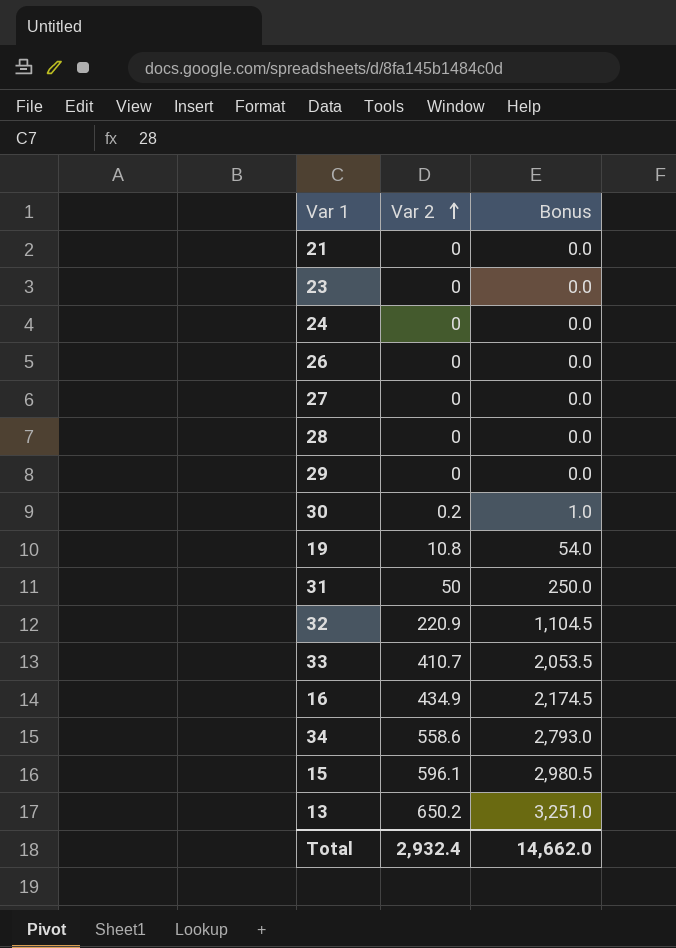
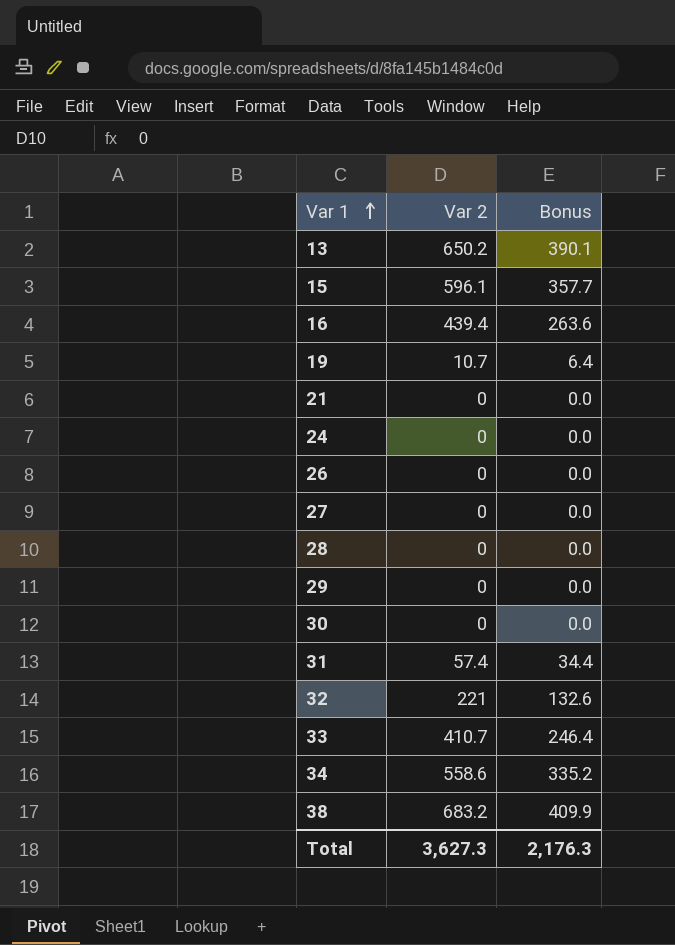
row order: Var 2 ascending -> Var 1 ascending
column Bonus | formula: [Var 2] * 5 -> [Var 2] * 0.6
row 23: 0 | 0.0 -> none
16 | Var 2: 434.9 -> 439.4
19 | Var 2: 10.8 -> 10.7
30 | Var 2: 0.2 -> 0
31 | Var 2: 50 -> 57.4
32 | Var 2: 220.9 -> 221
row 38: none -> 683.2 | 409.9
Total | Var 2: 2,932.4 -> 3,627.3
Total | Bonus: 14,662.0 -> 2,176.3

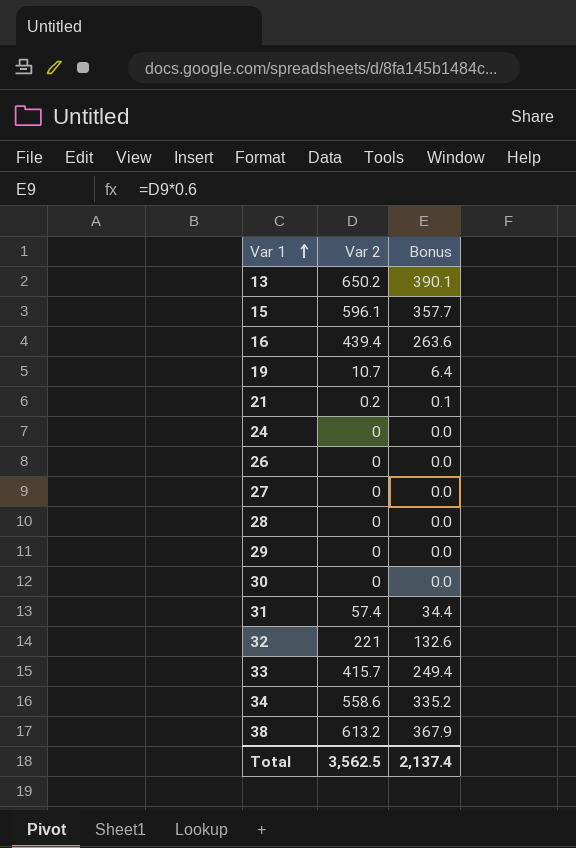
21 | Var 2: 0 -> 0.2
21 | Bonus: 0.0 -> 0.1
33 | Var 2: 410.7 -> 415.7
33 | Bonus: 246.4 -> 249.4
38 | Var 2: 683.2 -> 613.2
38 | Bonus: 409.9 -> 367.9
Total | Var 2: 3,627.3 -> 3,562.5
Total | Bonus: 2,176.3 -> 2,137.4

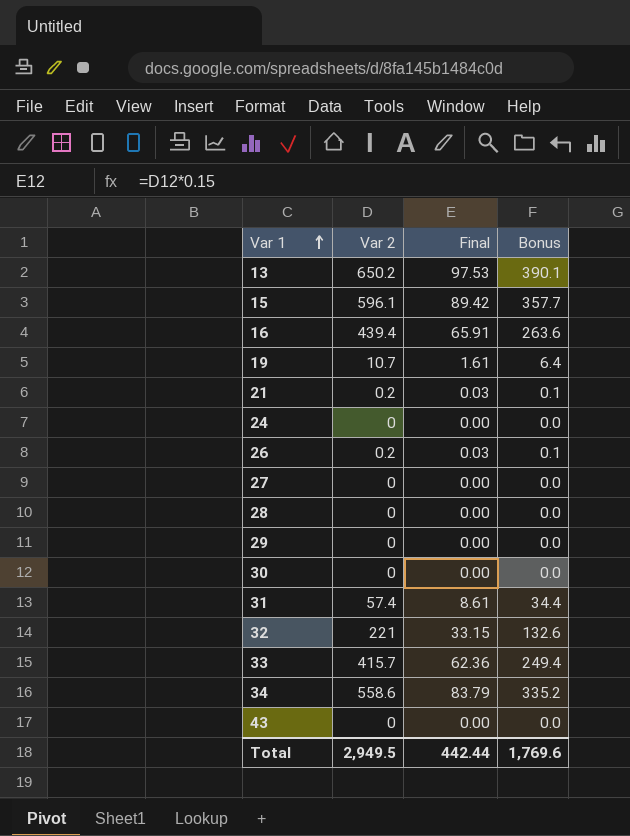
column Final | formula: none -> [Var 2] * 0.15
row 38: 613.2 | 367.9 -> none
26 | Var 2: 0 -> 0.2
26 | Bonus: 0.0 -> 0.1
row 43: none -> 0 | 0.00 | 0.0
Total | Var 2: 3,562.5 -> 2,949.5
Total | Bonus: 2,137.4 -> 1,769.6

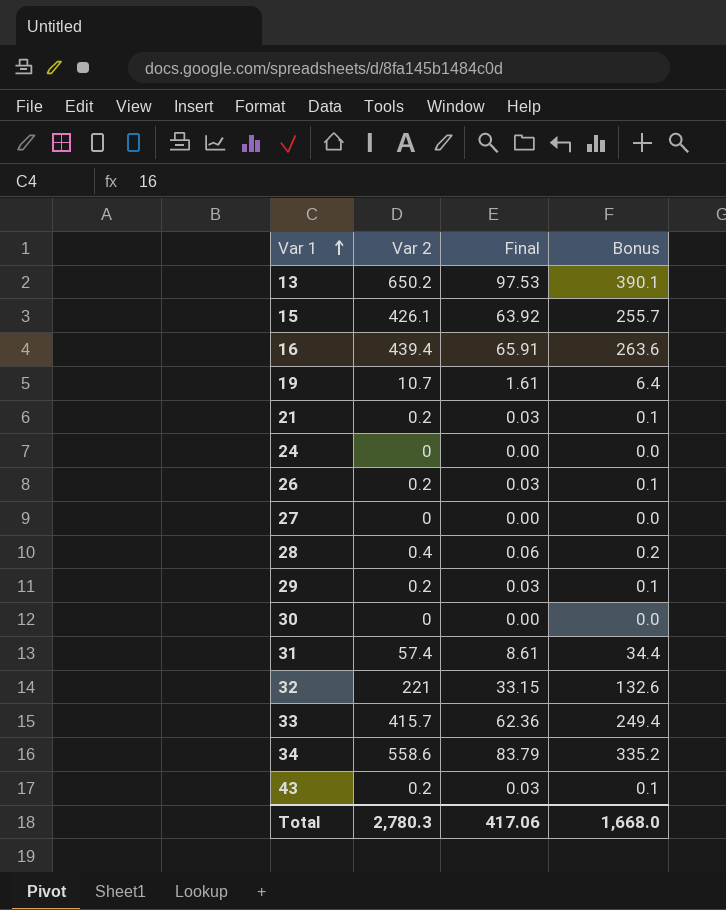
15 | Var 2: 596.1 -> 426.1
15 | Final: 89.42 -> 63.92
15 | Bonus: 357.7 -> 255.7
28 | Var 2: 0 -> 0.4
28 | Final: 0.00 -> 0.06
28 | Bonus: 0.0 -> 0.2
29 | Var 2: 0 -> 0.2
29 | Final: 0.00 -> 0.03
29 | Bonus: 0.0 -> 0.1
43 | Var 2: 0 -> 0.2
43 | Final: 0.00 -> 0.03
43 | Bonus: 0.0 -> 0.1
Total | Var 2: 2,949.5 -> 2,780.3
Total | Final: 442.44 -> 417.06
Total | Bonus: 1,769.6 -> 1,668.0

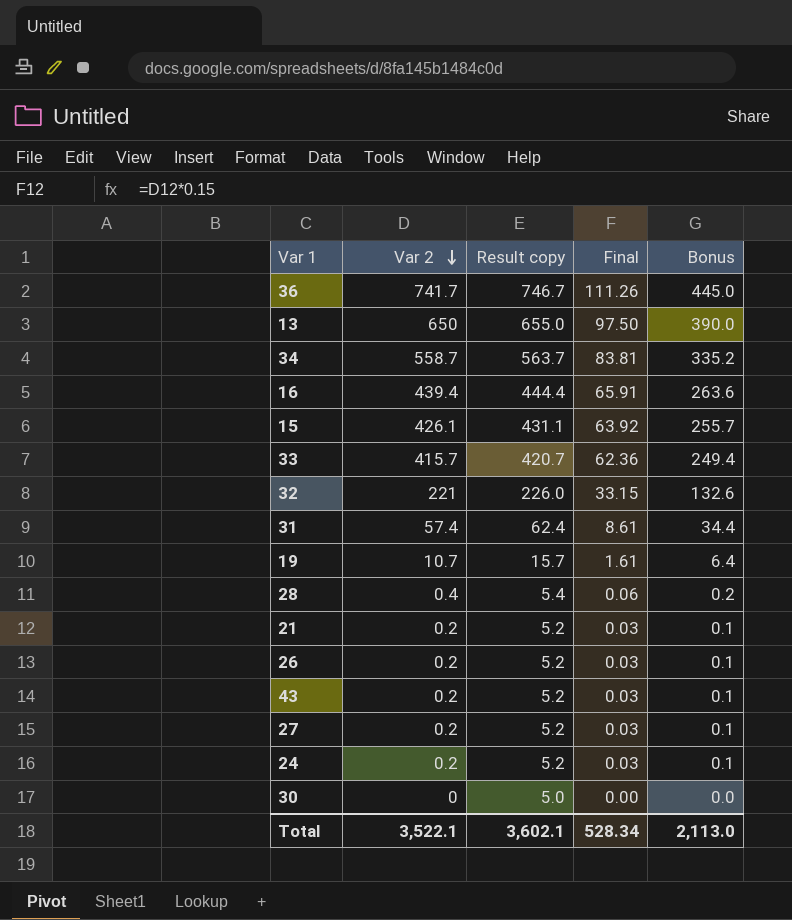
row order: Var 1 ascending -> Var 2 descending
column Result copy | formula: none -> [Var 2] + 5
row 29: 0.2 | 0.03 | 0.1 -> none
row 36: none -> 741.7 | 746.7 | 111.26 | 445.0
13 | Var 2: 650.2 -> 650
13 | Final: 97.53 -> 97.50
13 | Bonus: 390.1 -> 390.0
34 | Var 2: 558.6 -> 558.7
34 | Final: 83.79 -> 83.81
27 | Var 2: 0 -> 0.2
27 | Final: 0.00 -> 0.03
27 | Bonus: 0.0 -> 0.1
24 | Var 2: 0 -> 0.2
24 | Final: 0.00 -> 0.03
24 | Bonus: 0.0 -> 0.1
Total | Var 2: 2,780.3 -> 3,522.1
Total | Final: 417.06 -> 528.34
Total | Bonus: 1,668.0 -> 2,113.0

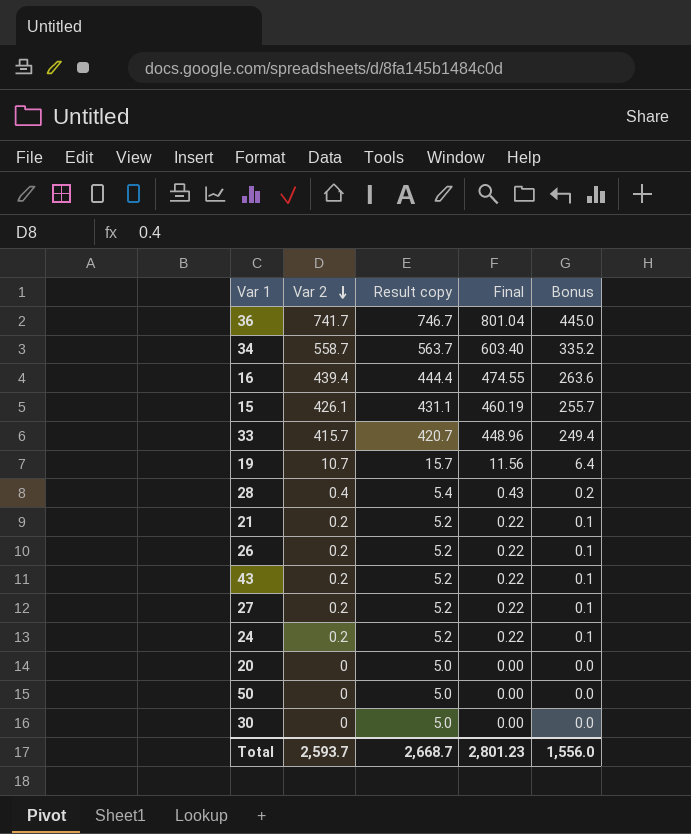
column Final | formula: [Var 2] * 0.15 -> [Var 2] * 1.08
row 13: 650 | 655.0 | 97.50 | 390.0 -> none
row 32: 221 | 226.0 | 33.15 | 132.6 -> none
row 31: 57.4 | 62.4 | 8.61 | 34.4 -> none
row 20: none -> 0 | 5.0 | 0.00 | 0.0
row 50: none -> 0 | 5.0 | 0.00 | 0.0
Total | Var 2: 3,522.1 -> 2,593.7
Total | Result copy: 3,602.1 -> 2,668.7
Total | Final: 528.34 -> 2,801.23
Total | Bonus: 2,113.0 -> 1,556.0

